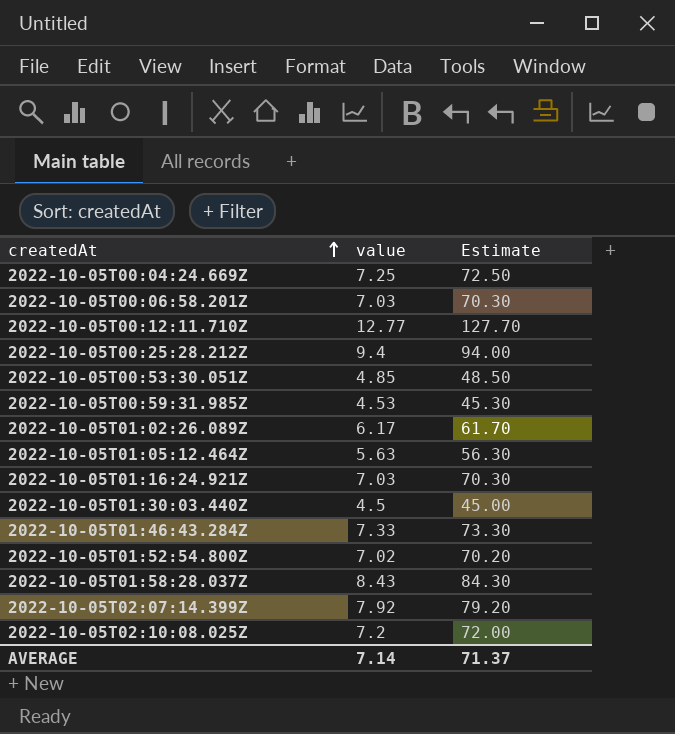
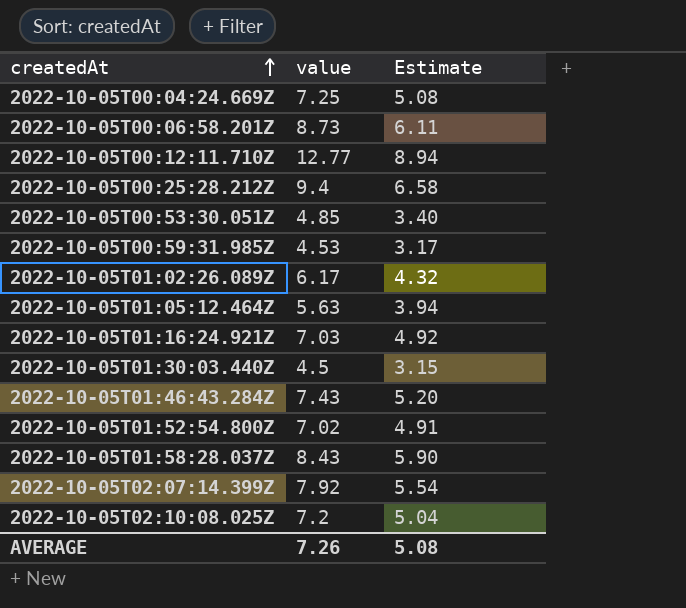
column Estimate | formula: [value] * 10 -> [value] * 0.7
2022-10-05T00:06:58.201Z | value: 7.03 -> 8.73
2022-10-05T01:46:43.284Z | value: 7.33 -> 7.43
AVERAGE | value: 7.14 -> 7.26
AVERAGE | Estimate: 71.37 -> 5.08

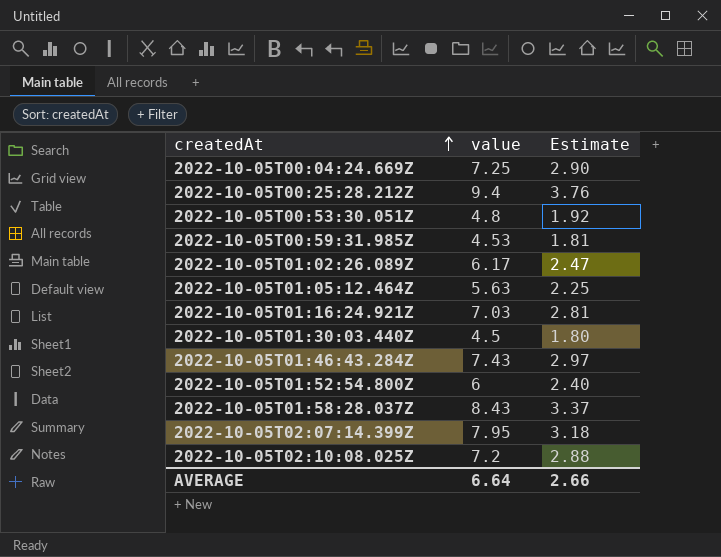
column Estimate | formula: [value] * 0.7 -> [value] * 0.4
row 2022-10-05T00:06:58.201Z: 8.73 | 6.11 -> none
row 2022-10-05T00:12:11.710Z: 12.77 | 8.94 -> none
2022-10-05T00:53:30.051Z | value: 4.85 -> 4.8
2022-10-05T01:52:54.800Z | value: 7.02 -> 6
2022-10-05T02:07:14.399Z | value: 7.92 -> 7.95
AVERAGE | value: 7.26 -> 6.64
AVERAGE | Estimate: 5.08 -> 2.66

